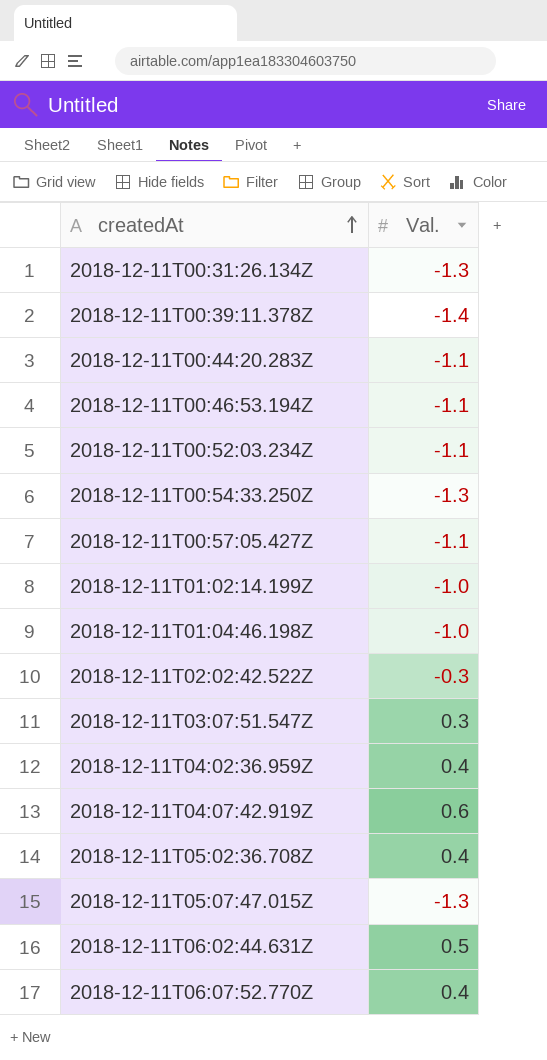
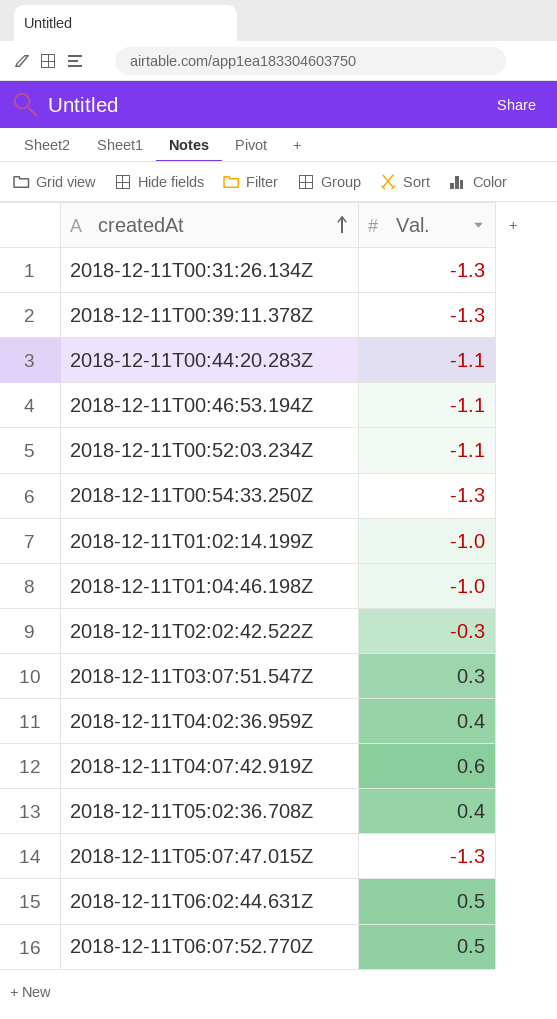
row 2018-12-11T00:57:05.427Z: -1.1 -> none
2018-12-11T00:39:11.378Z | Val.: -1.4 -> -1.3
2018-12-11T06:07:52.770Z | Val.: 0.4 -> 0.5

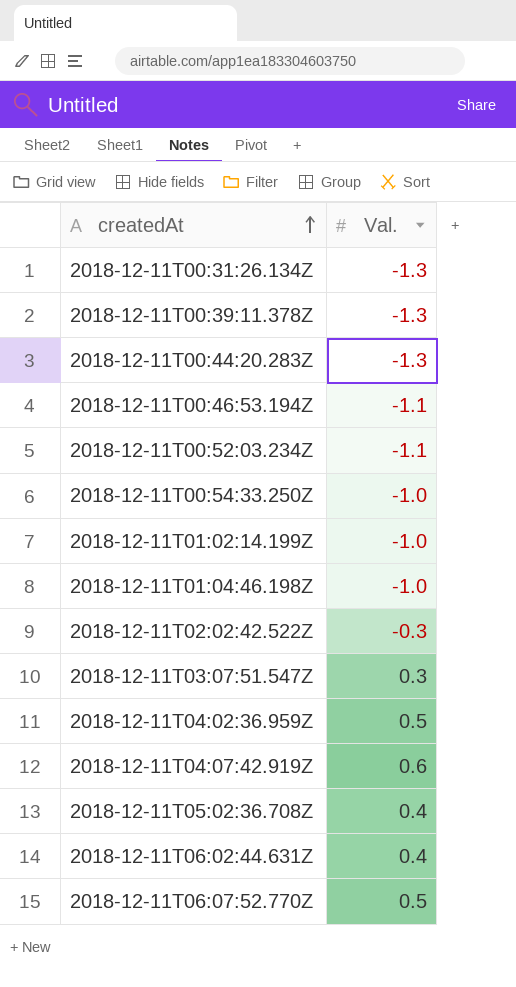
row 2018-12-11T05:07:47.015Z: -1.3 -> none
2018-12-11T00:44:20.283Z | Val.: -1.1 -> -1.3
2018-12-11T00:54:33.250Z | Val.: -1.3 -> -1.0
2018-12-11T04:02:36.959Z | Val.: 0.4 -> 0.5
2018-12-11T06:02:44.631Z | Val.: 0.5 -> 0.4

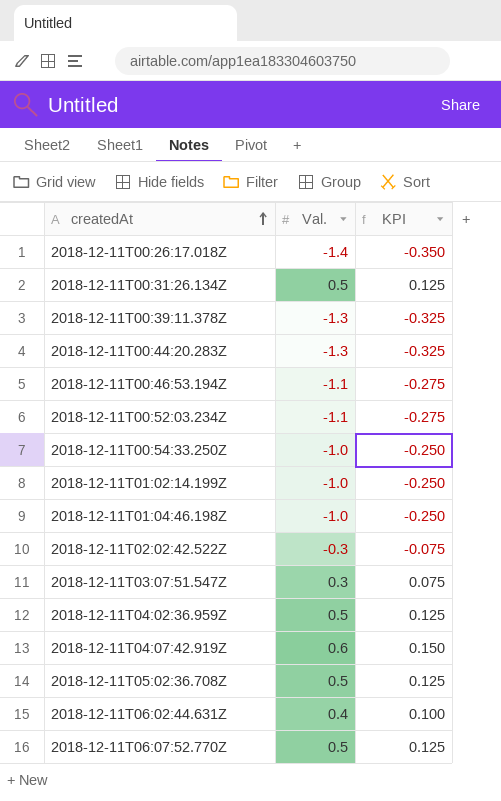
column KPI | formula: none -> [Val.] * 0.25
row 2018-12-11T00:26:17.018Z: none -> -1.4 | -0.350
2018-12-11T00:31:26.134Z | Val.: -1.3 -> 0.5
2018-12-11T05:02:36.708Z | Val.: 0.4 -> 0.5

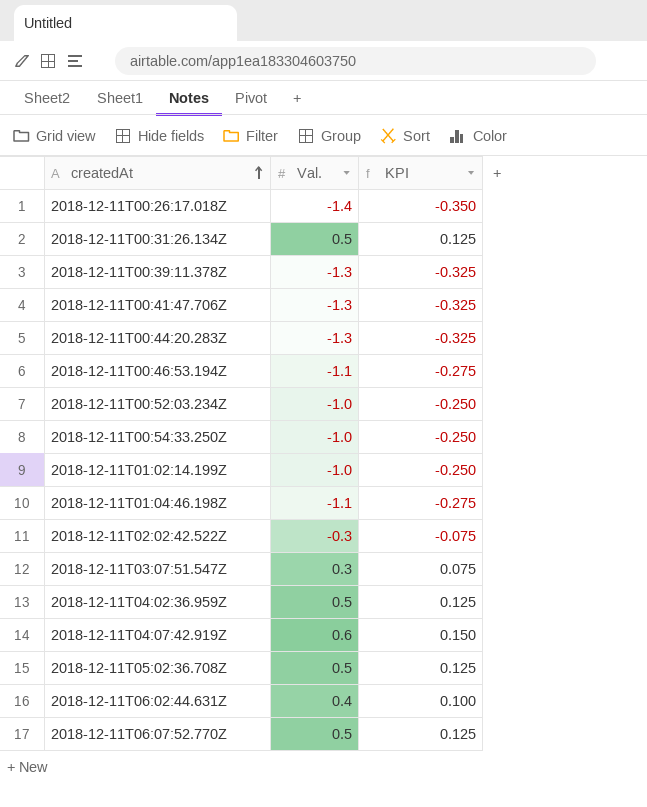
row 2018-12-11T00:41:47.706Z: none -> -1.3 | -0.325
2018-12-11T00:52:03.234Z | Val.: -1.1 -> -1.0
2018-12-11T00:52:03.234Z | KPI: -0.275 -> -0.250
2018-12-11T01:04:46.198Z | Val.: -1.0 -> -1.1
2018-12-11T01:04:46.198Z | KPI: -0.250 -> -0.275

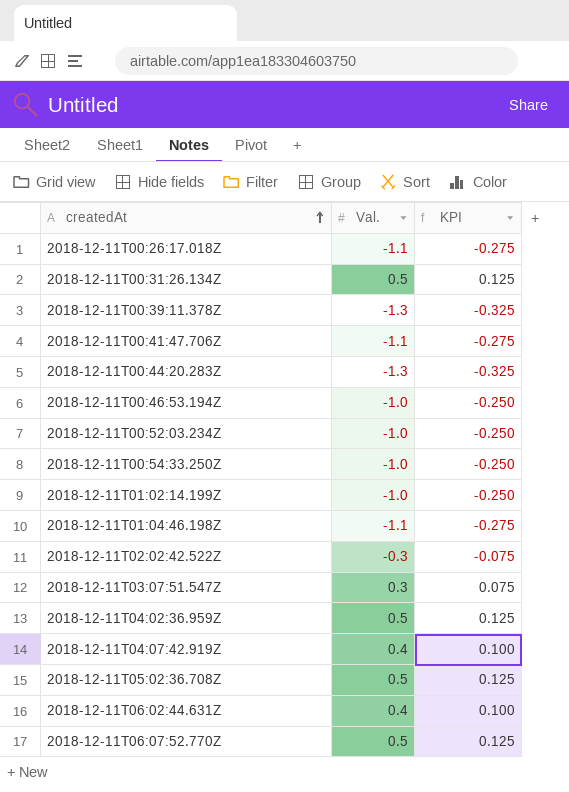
2018-12-11T00:26:17.018Z | Val.: -1.4 -> -1.1
2018-12-11T00:26:17.018Z | KPI: -0.350 -> -0.275
2018-12-11T00:41:47.706Z | Val.: -1.3 -> -1.1
2018-12-11T00:41:47.706Z | KPI: -0.325 -> -0.275
2018-12-11T00:46:53.194Z | Val.: -1.1 -> -1.0
2018-12-11T00:46:53.194Z | KPI: -0.275 -> -0.250
2018-12-11T04:07:42.919Z | Val.: 0.6 -> 0.4
2018-12-11T04:07:42.919Z | KPI: 0.150 -> 0.100

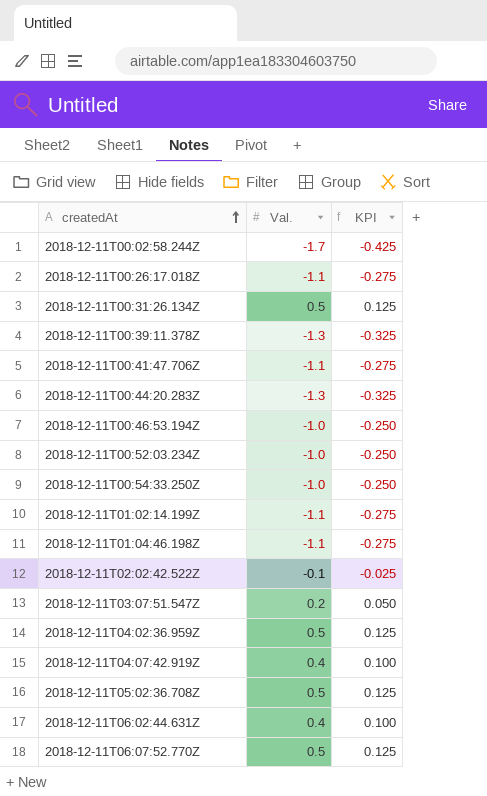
row 2018-12-11T00:02:58.244Z: none -> -1.7 | -0.425
2018-12-11T01:02:14.199Z | Val.: -1.0 -> -1.1
2018-12-11T01:02:14.199Z | KPI: -0.250 -> -0.275
2018-12-11T02:02:42.522Z | Val.: -0.3 -> -0.1
2018-12-11T02:02:42.522Z | KPI: -0.075 -> -0.025
2018-12-11T03:07:51.547Z | Val.: 0.3 -> 0.2
2018-12-11T03:07:51.547Z | KPI: 0.075 -> 0.050

